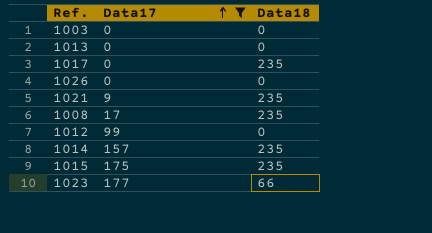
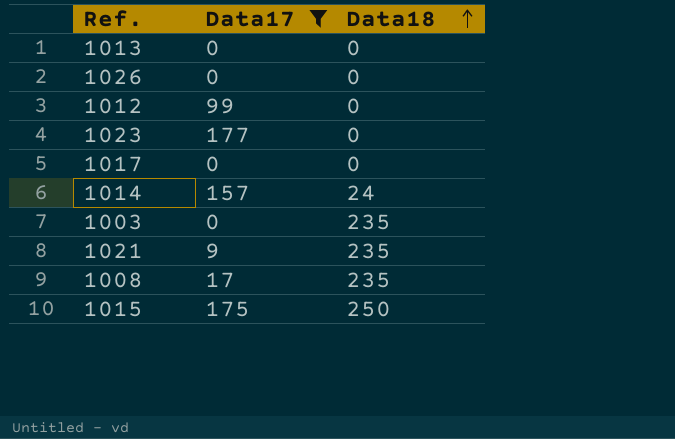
row order: Data17 ascending -> Data18 ascending
1023 | Data18: 66 -> 0
1017 | Data18: 235 -> 0
1014 | Data18: 235 -> 24
1003 | Data18: 0 -> 235
1015 | Data18: 235 -> 250

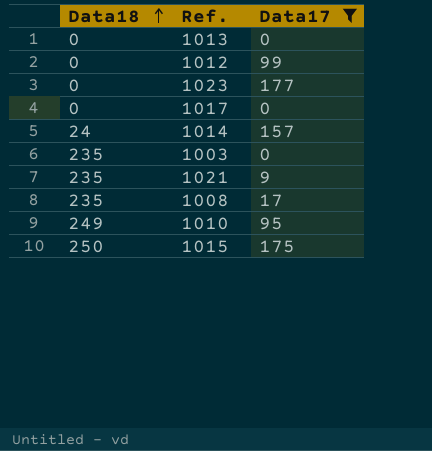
column Data18 | position: 3 -> 1
row 1026: 0 | 0 -> none
row 1010: none -> 249 | 95

